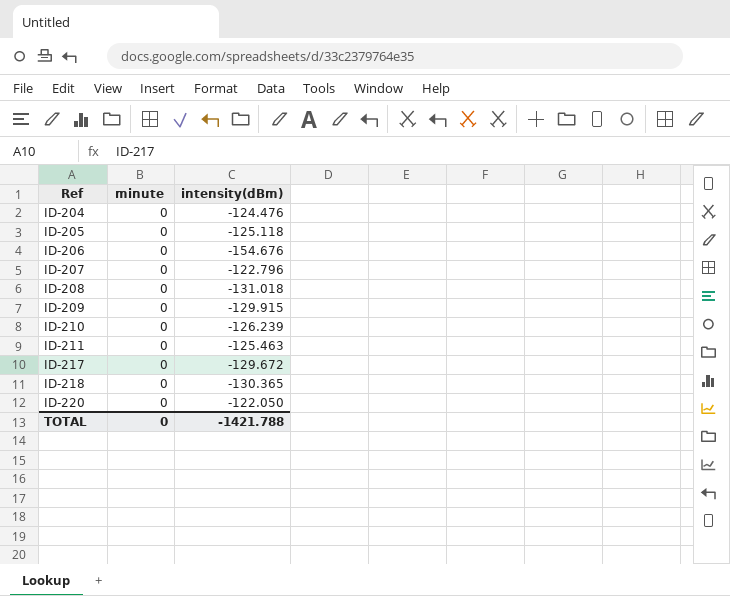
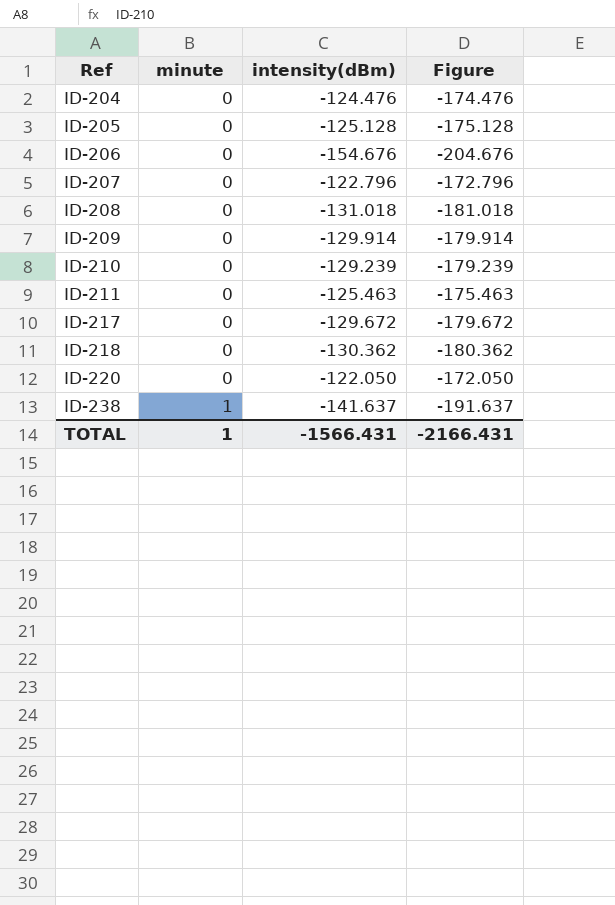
column Figure | formula: none -> [intensity(dBm)] - 50
ID-205 | intensity(dBm): -125.118 -> -125.128
ID-209 | intensity(dBm): -129.915 -> -129.914
ID-210 | intensity(dBm): -126.239 -> -129.239
ID-218 | intensity(dBm): -130.365 -> -130.362
row ID-238: none -> 1 | -141.637 | -191.637
TOTAL | minute: 0 -> 1
TOTAL | intensity(dBm): -1421.788 -> -1566.431

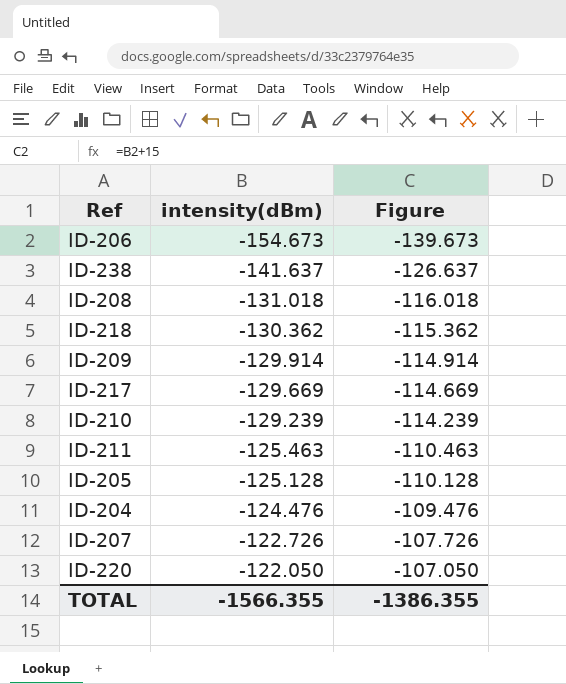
row order: Ref ascending -> intensity(dBm) ascending
column minute | position: 2 -> none
column Figure | formula: [intensity(dBm)] - 50 -> [intensity(dBm)] + 15
ID-206 | intensity(dBm): -154.676 -> -154.673
ID-217 | intensity(dBm): -129.672 -> -129.669
ID-207 | intensity(dBm): -122.796 -> -122.726
TOTAL | intensity(dBm): -1566.431 -> -1566.355
TOTAL | Figure: -2166.431 -> -1386.355

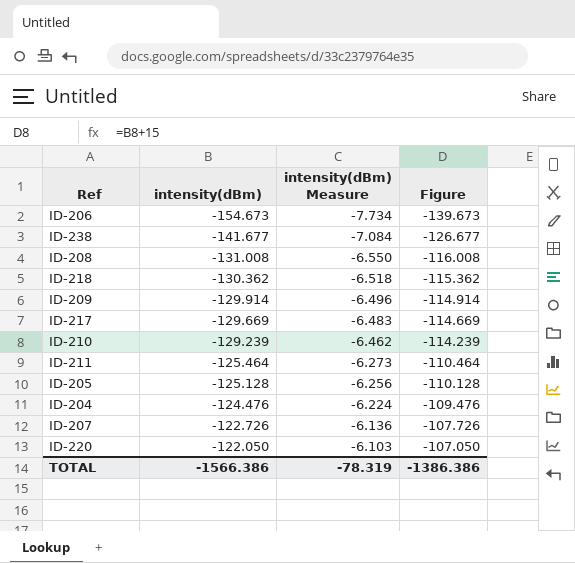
column intensity(dBm) Measure | formula: none -> [intensity(dBm)] * 0.05
ID-238 | intensity(dBm): -141.637 -> -141.677
ID-238 | Figure: -126.637 -> -126.677
ID-208 | intensity(dBm): -131.018 -> -131.008
ID-208 | Figure: -116.018 -> -116.008
ID-211 | intensity(dBm): -125.463 -> -125.464
ID-211 | Figure: -110.463 -> -110.464
TOTAL | intensity(dBm): -1566.355 -> -1566.386
TOTAL | Figure: -1386.355 -> -1386.386

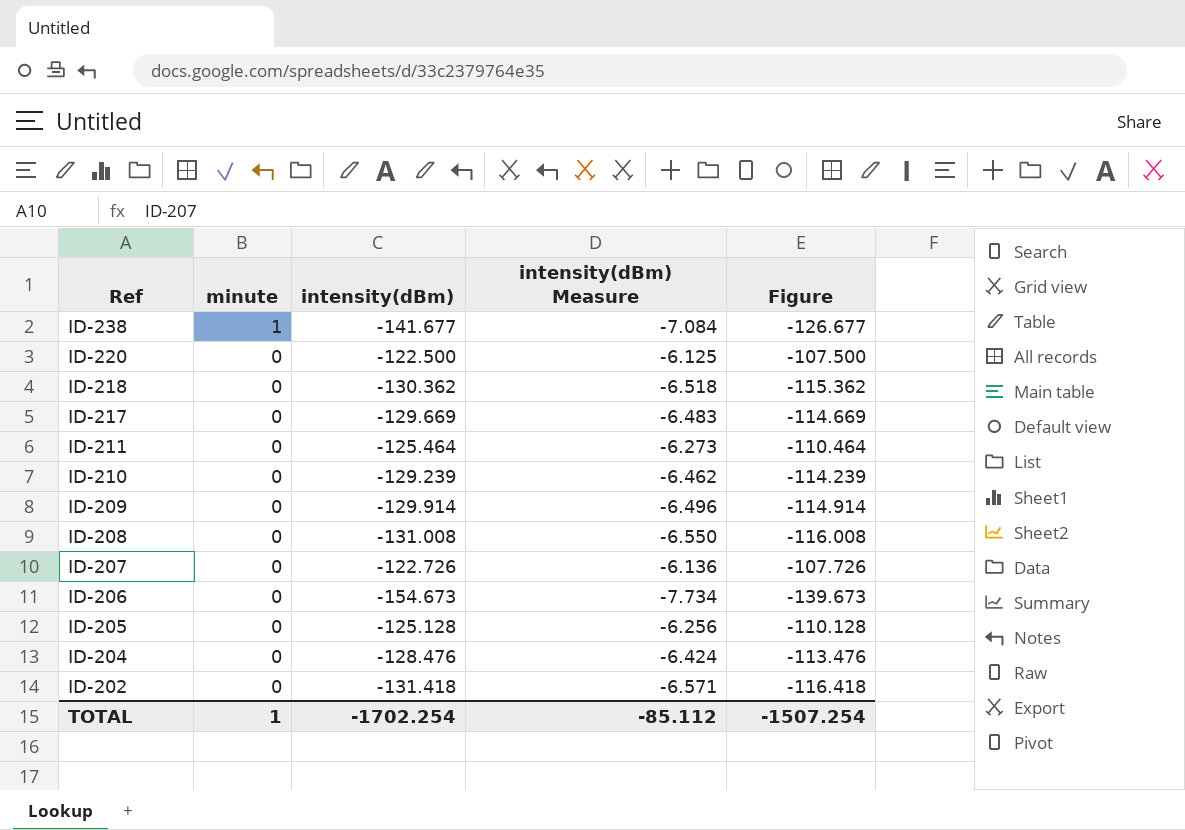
row order: intensity(dBm) ascending -> Ref descending
column minute | position: none -> 2
ID-220 | intensity(dBm): -122.050 -> -122.500
ID-220 | intensity(dBm) Measure: -6.103 -> -6.125
ID-220 | Figure: -107.050 -> -107.500
ID-204 | intensity(dBm): -124.476 -> -128.476
ID-204 | intensity(dBm) Measure: -6.224 -> -6.424
ID-204 | Figure: -109.476 -> -113.476
row ID-202: none -> 0 | -131.418 | -6.571 | -116.418
TOTAL | intensity(dBm): -1566.386 -> -1702.254
TOTAL | intensity(dBm) Measure: -78.319 -> -85.112
TOTAL | Figure: -1386.386 -> -1507.254

